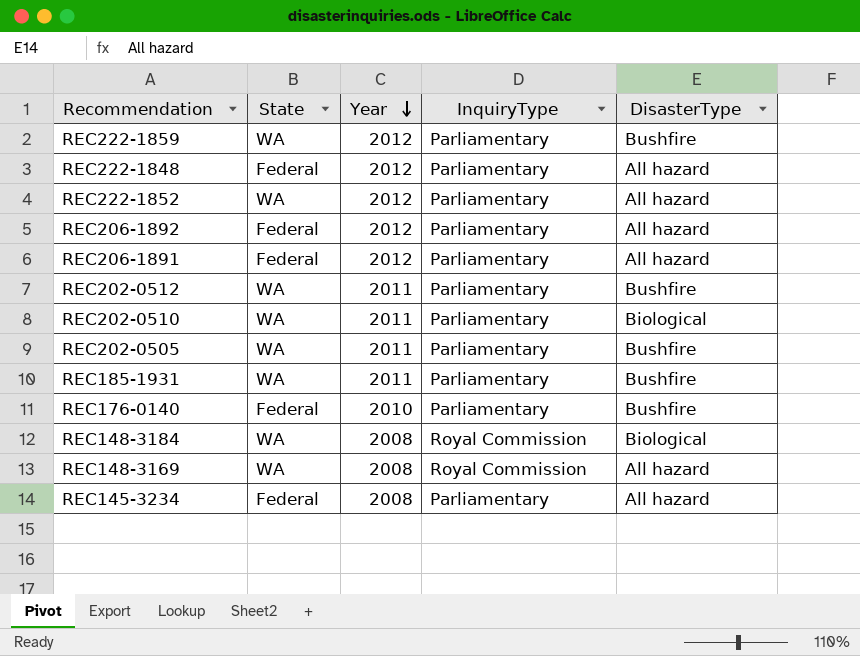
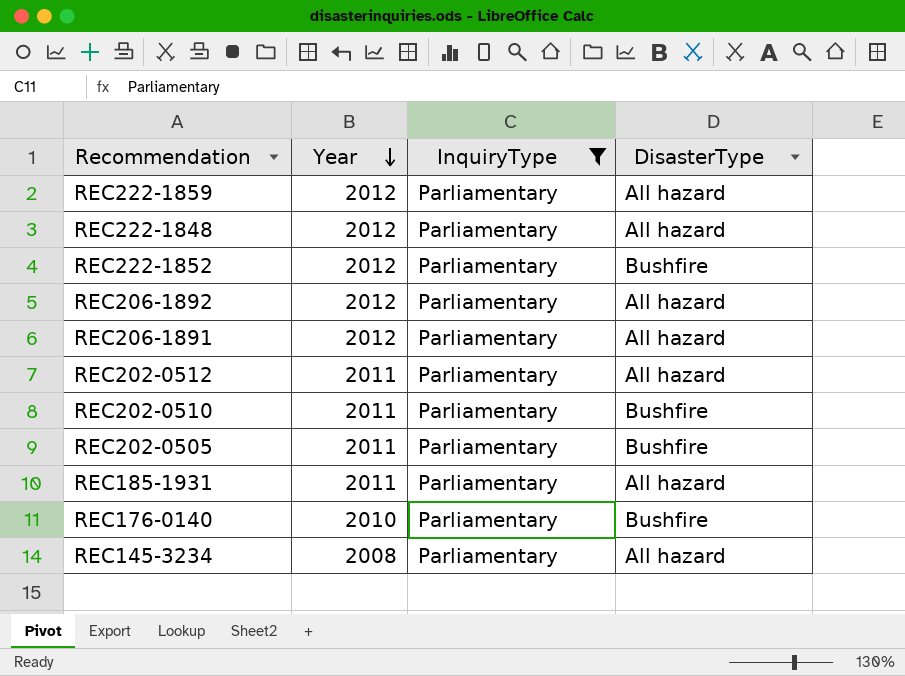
filter: none -> InquiryType = Parliamentary
column State | position: 2 -> none
REC222-1859 | DisasterType: Bushfire -> All hazard
REC222-1852 | DisasterType: All hazard -> Bushfire
REC202-0512 | DisasterType: Bushfire -> All hazard
REC202-0510 | DisasterType: Biological -> Bushfire
REC185-1931 | DisasterType: Bushfire -> All hazard

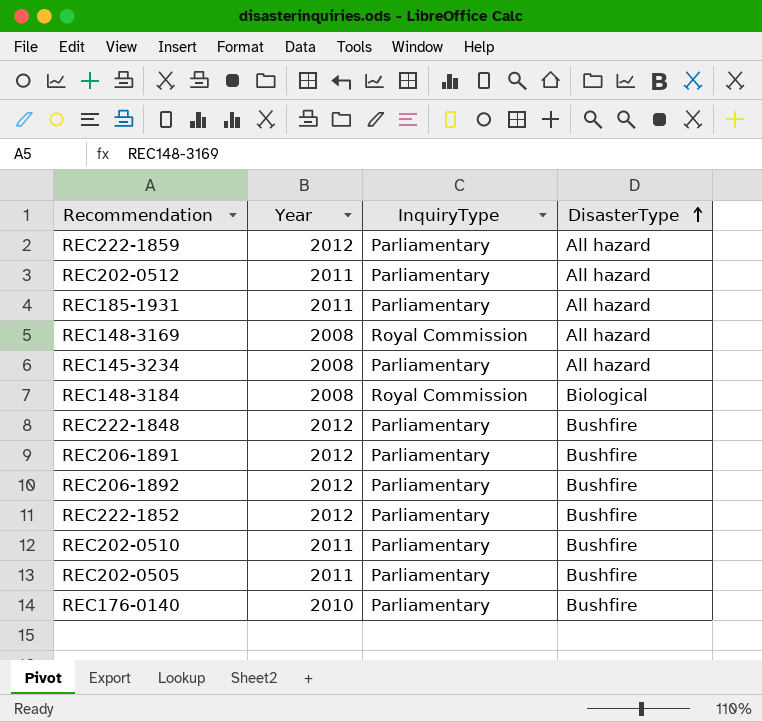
filter: InquiryType = Parliamentary -> none
row order: Year descending -> DisasterType ascending
REC222-1848 | DisasterType: All hazard -> Bushfire
REC206-1891 | DisasterType: All hazard -> Bushfire
REC206-1892 | DisasterType: All hazard -> Bushfire

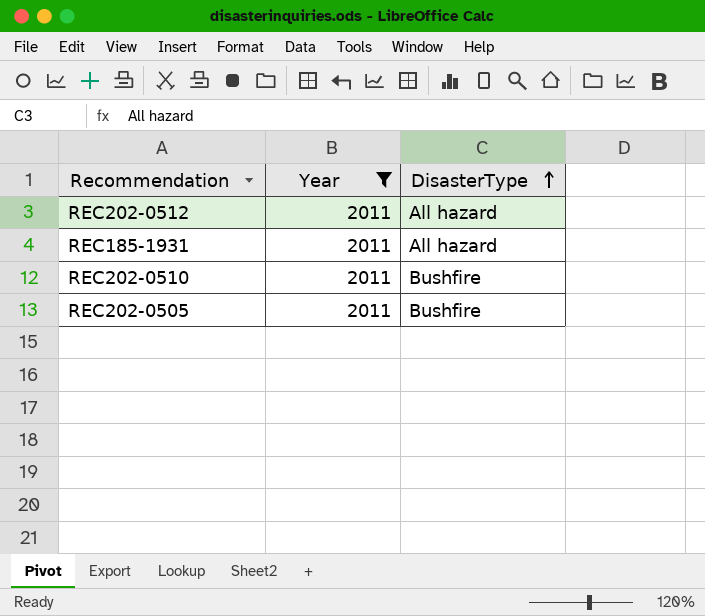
filter: none -> Year = 2011
column InquiryType | position: 3 -> none

